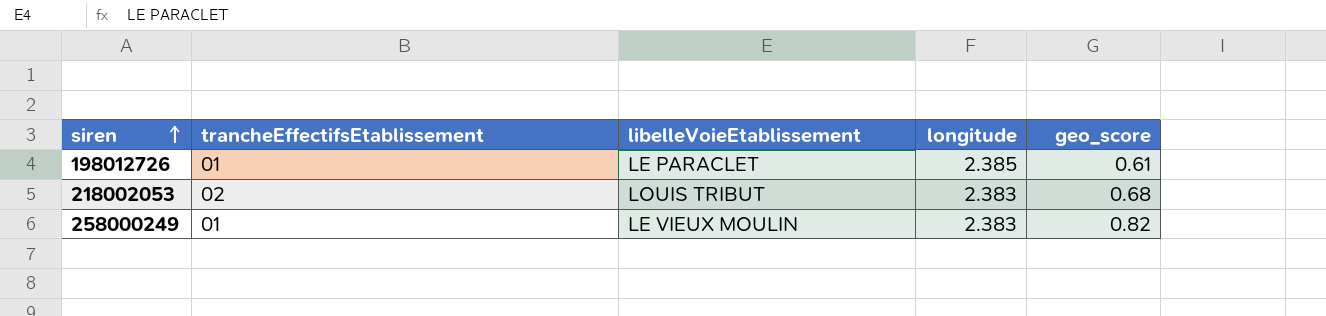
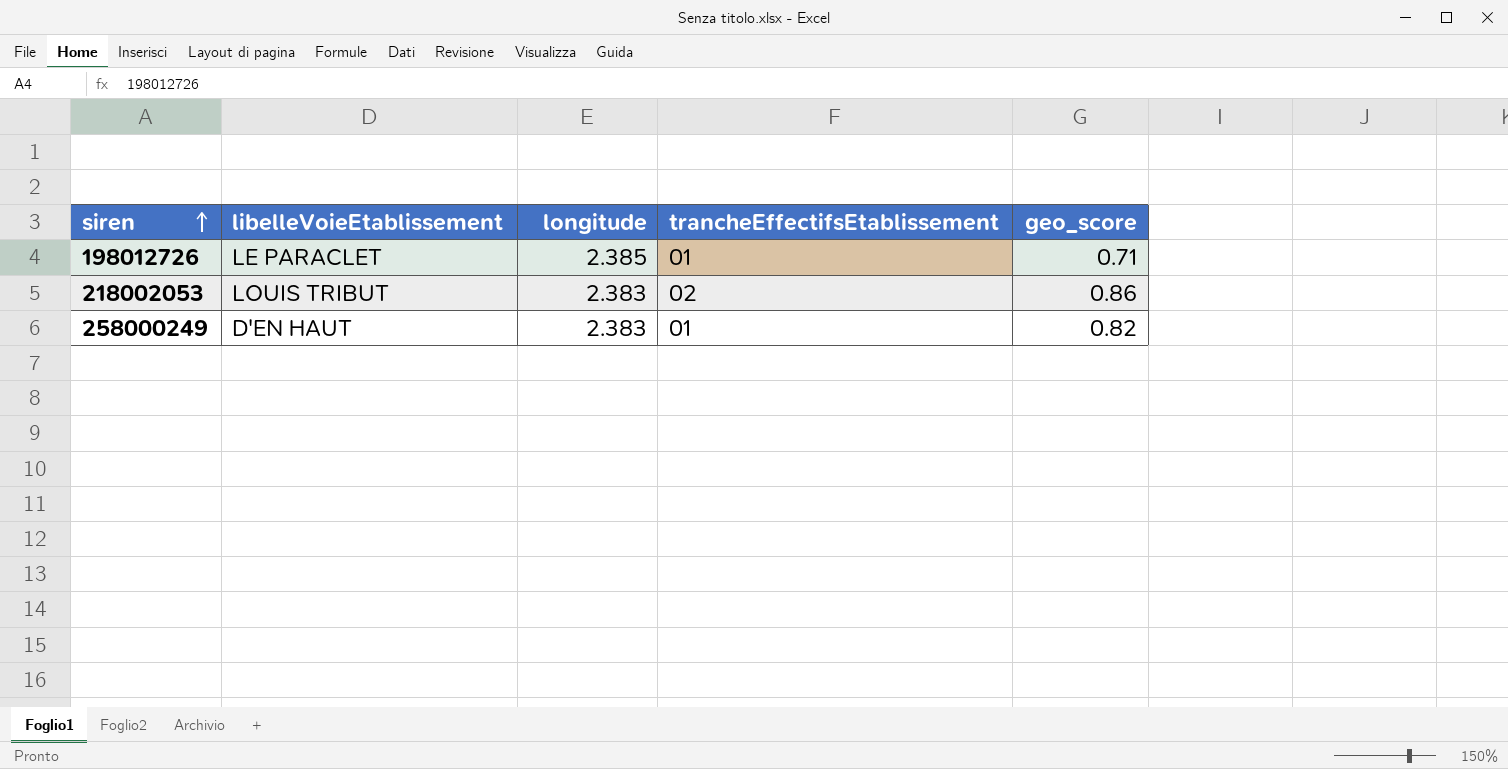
column trancheEffectifsEtablissement | position: 2 -> 4
198012726 | geo_score: 0.61 -> 0.71
218002053 | geo_score: 0.68 -> 0.86
258000249 | libelleVoieEtablissement: LE VIEUX MOULIN -> D'EN HAUT

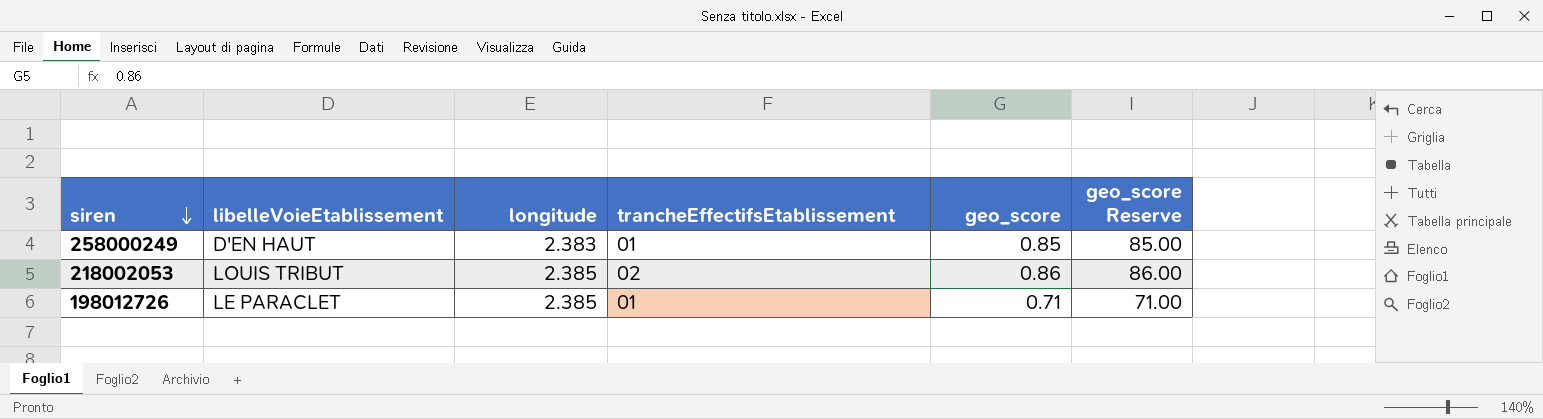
row order: siren ascending -> siren descending
column geo_score Reserve | formula: none -> [geo_score] * 100
258000249 | geo_score: 0.82 -> 0.85
218002053 | longitude: 2.383 -> 2.385

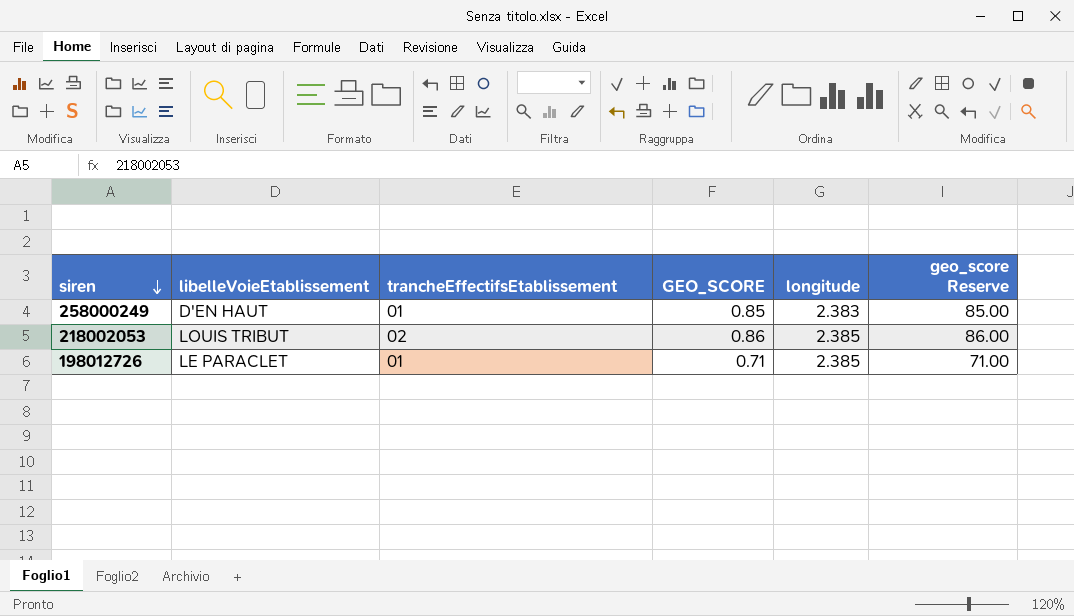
column name: geo_score -> GEO_SCORE
column longitude | position: 3 -> 5

